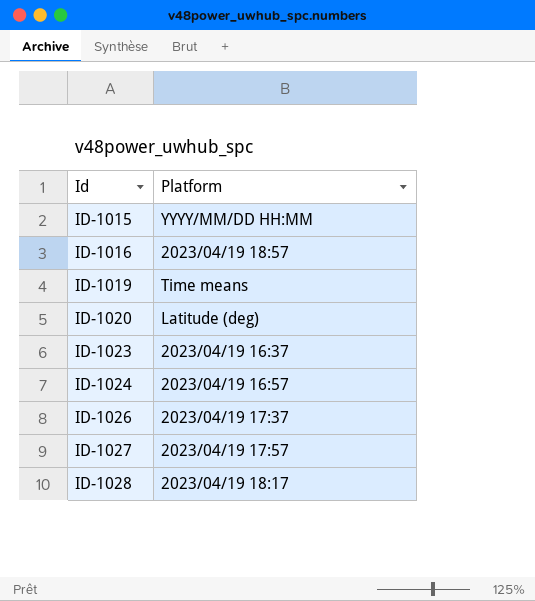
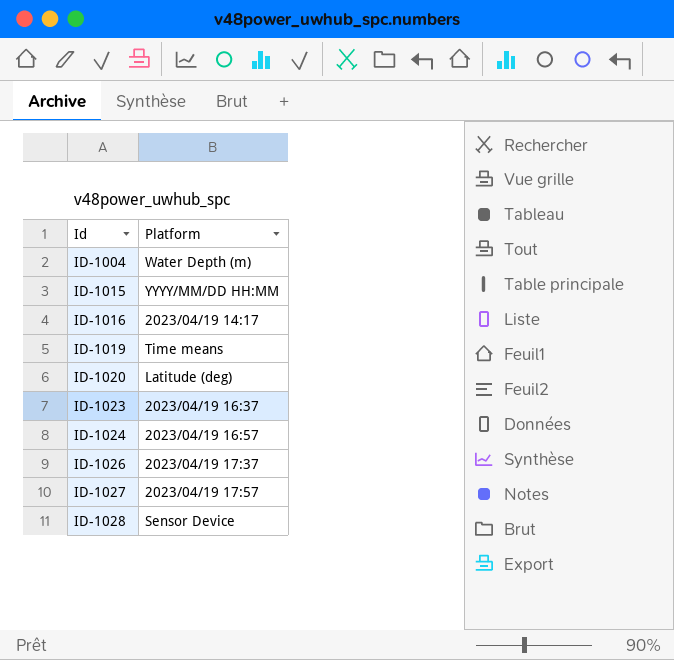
row ID-1004: none -> Water Depth (m)
ID-1016 | Platform: 2023/04/19 18:57 -> 2023/04/19 14:17
ID-1028 | Platform: 2023/04/19 18:17 -> Sensor Device

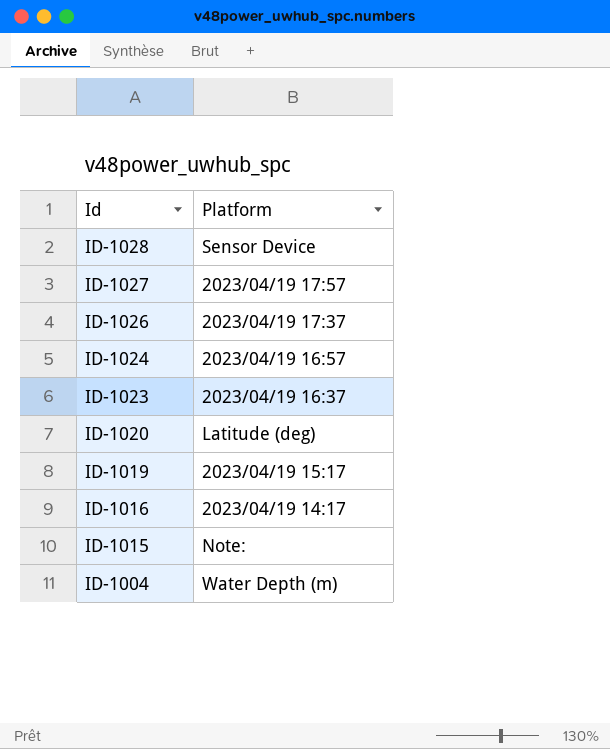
row order: Id ascending -> Id descending
ID-1019 | Platform: Time means -> 2023/04/19 15:17
ID-1015 | Platform: YYYY/MM/DD HH:MM -> Note:

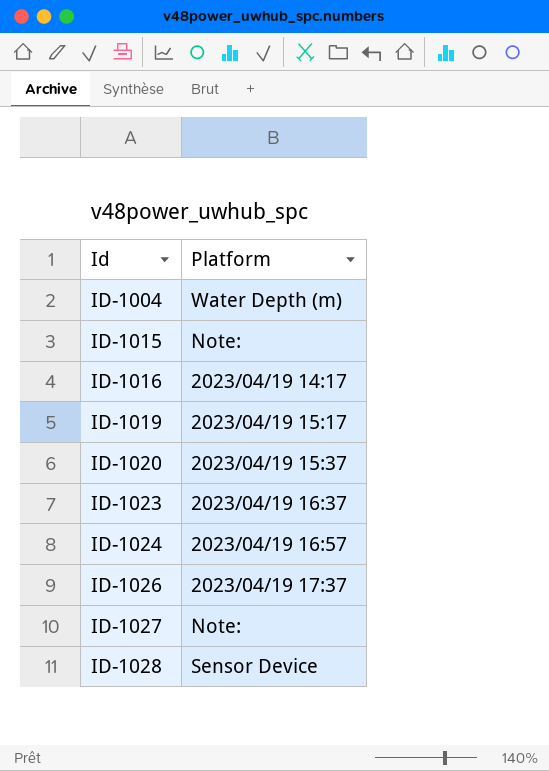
row order: Id descending -> Id ascending
ID-1020 | Platform: Latitude (deg) -> 2023/04/19 15:37
ID-1027 | Platform: 2023/04/19 17:57 -> Note:

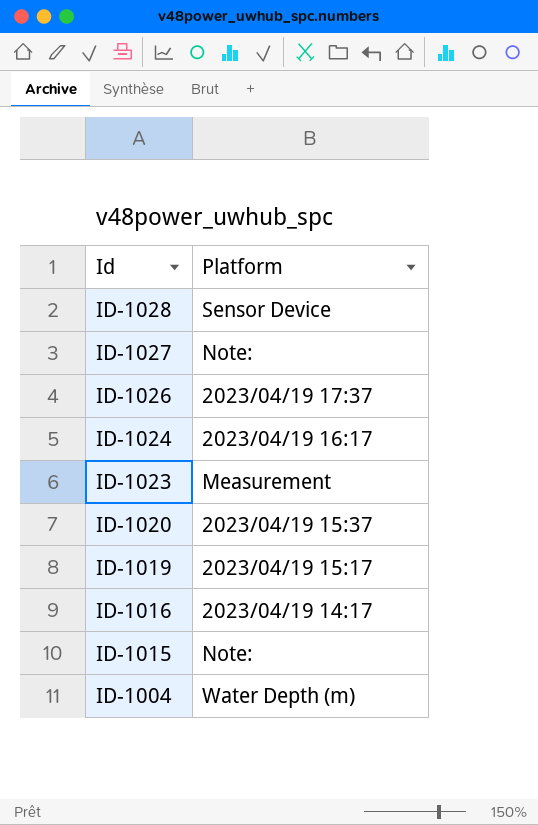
row order: Id ascending -> Id descending
ID-1024 | Platform: 2023/04/19 16:57 -> 2023/04/19 16:17
ID-1023 | Platform: 2023/04/19 16:37 -> Measurement

